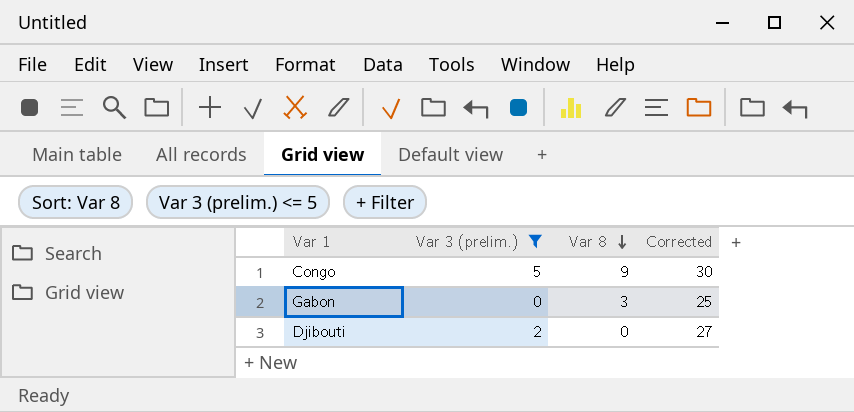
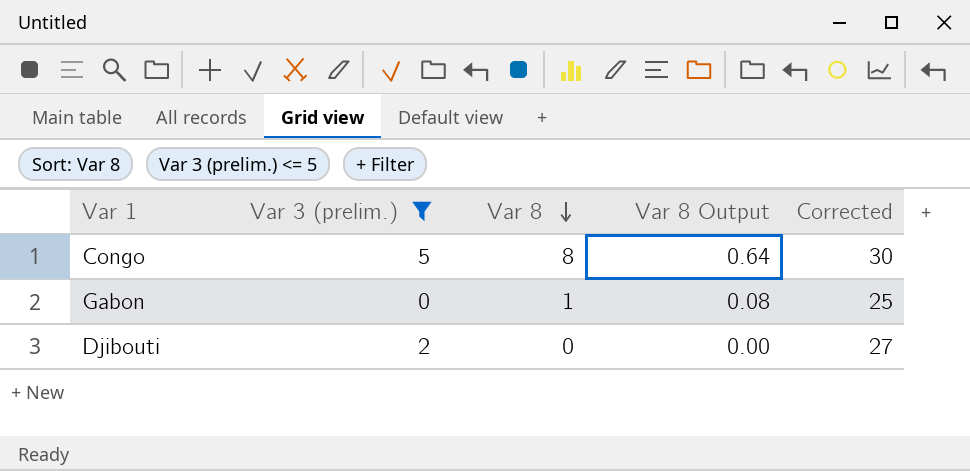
column Var 8 Output | formula: none -> [Var 8] * 0.08
Congo | Var 8: 9 -> 8
Gabon | Var 8: 3 -> 1

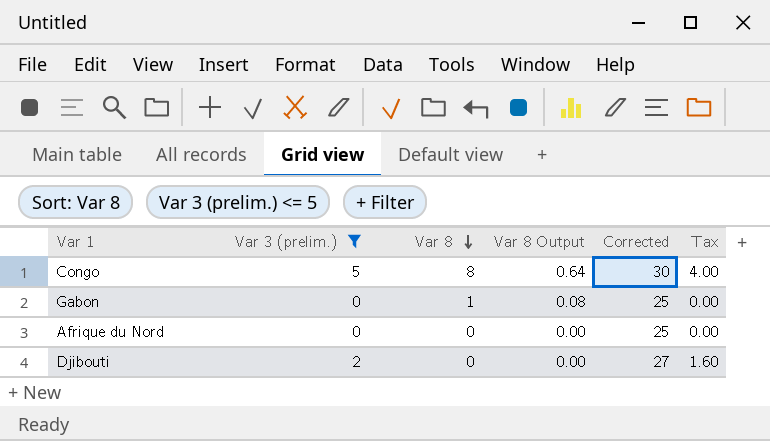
column Tax | formula: none -> [Var 3 (prelim.)] * 0.8
row Afrique du Nord: none -> 0 | 0 | 0.00 | 25 | 0.00

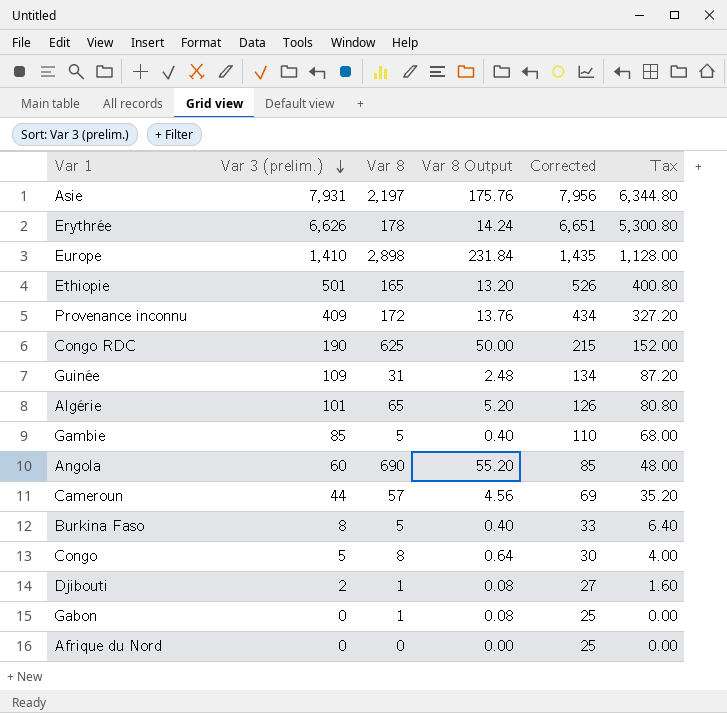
filter: Var 3 (prelim.) <= 5 -> none
row order: Var 8 descending -> Var 3 (prelim.) descending
Djibouti | Var 8: 0 -> 1
Djibouti | Var 8 Output: 0.00 -> 0.08

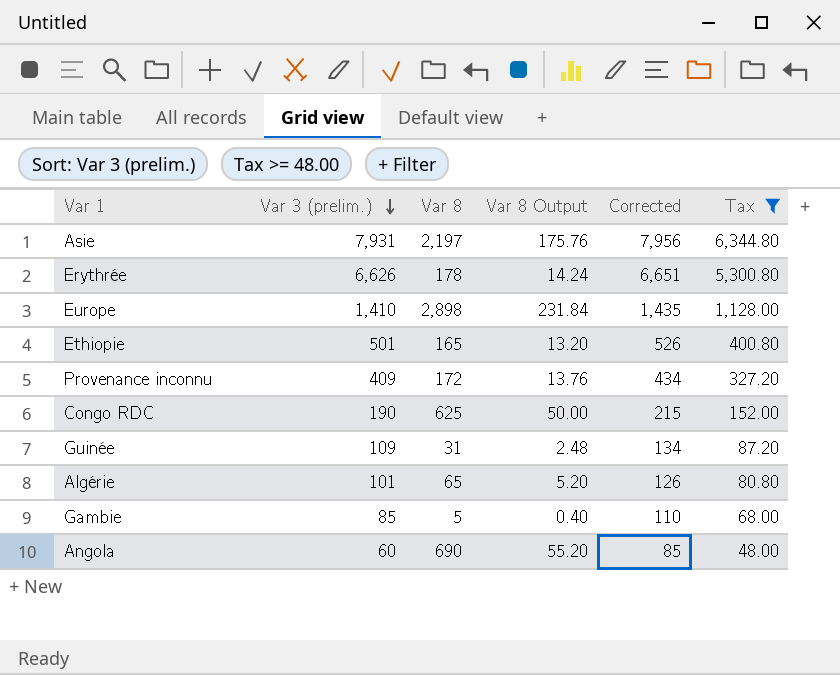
filter: none -> Tax >= 48.00

